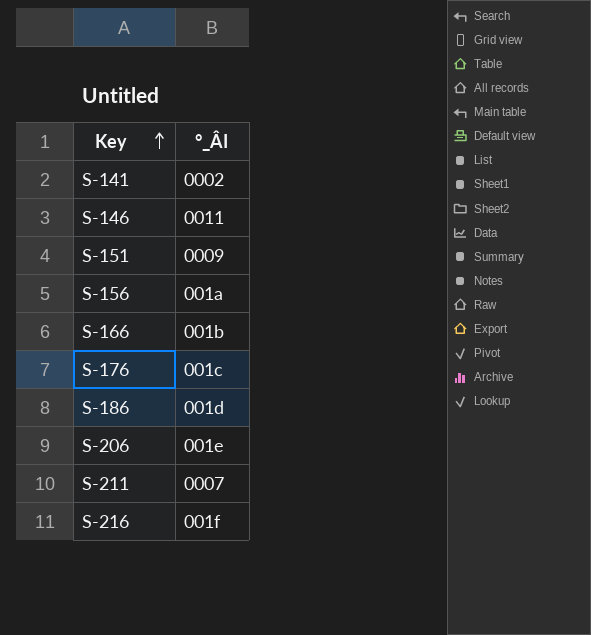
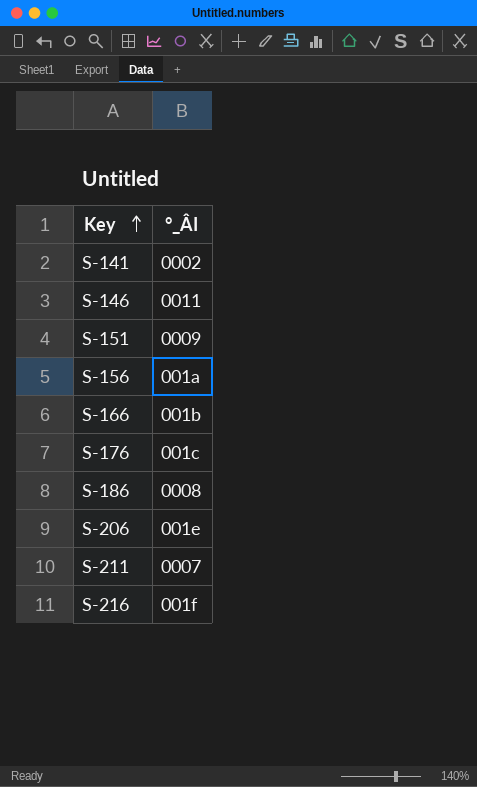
S-186 | °_ÂI: 001d -> 0008

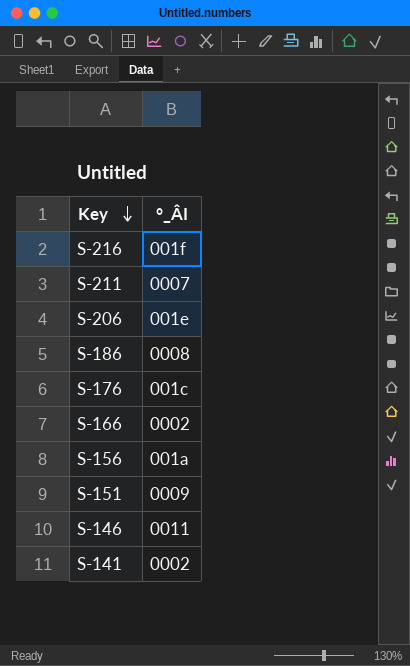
row order: Key ascending -> Key descending
S-166 | °_ÂI: 001b -> 0002

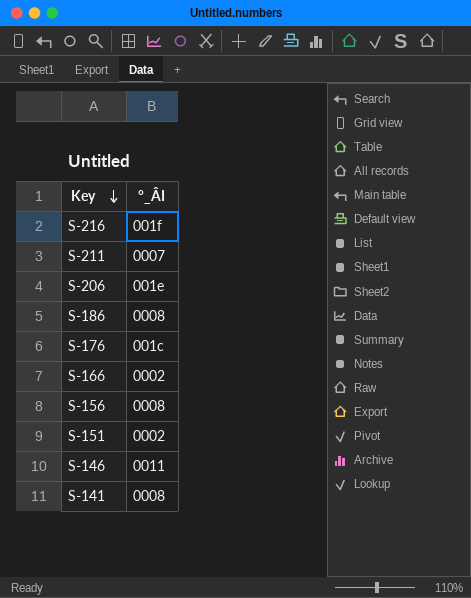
S-156 | °_ÂI: 001a -> 0008
S-151 | °_ÂI: 0009 -> 0002
S-141 | °_ÂI: 0002 -> 0008

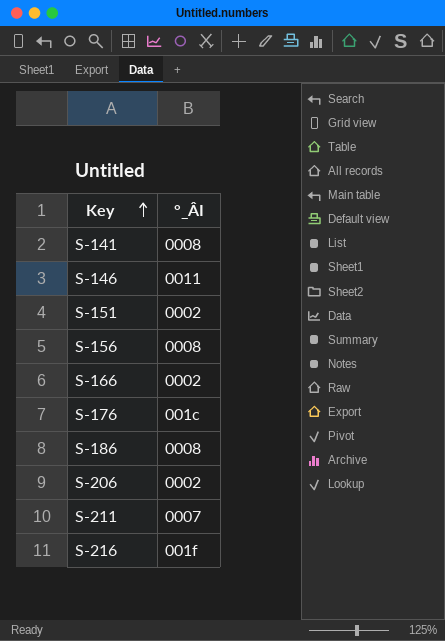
row order: Key descending -> Key ascending
S-206 | °_ÂI: 001e -> 0002

